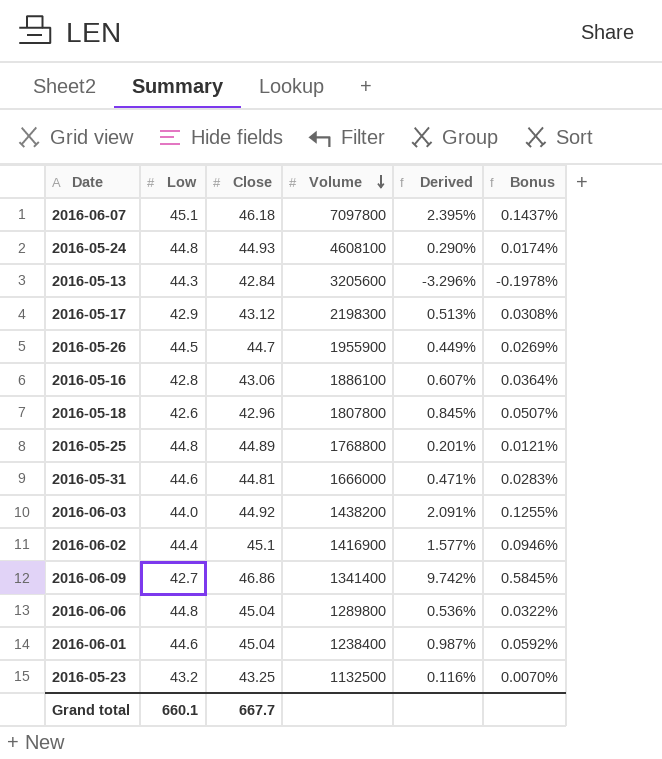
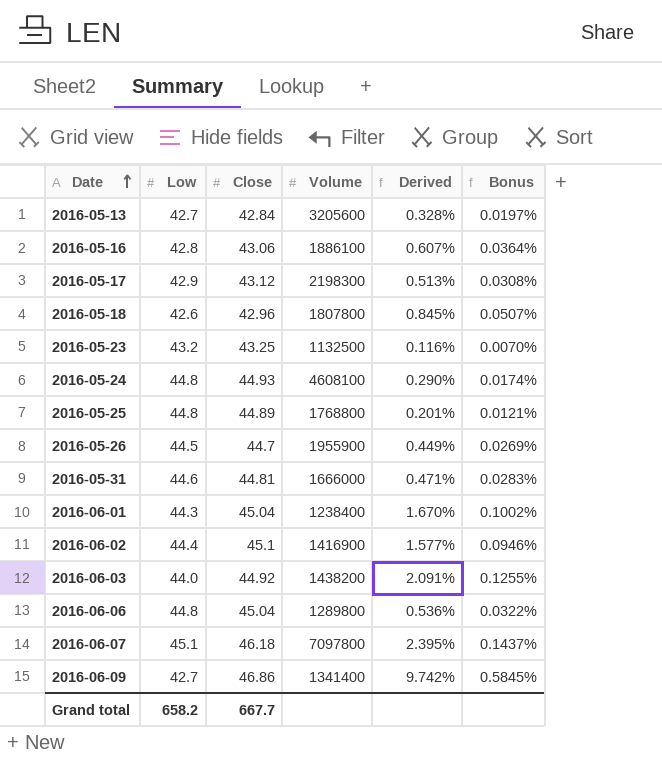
row order: Volume descending -> Date ascending
2016-05-13 | Low: 44.3 -> 42.7
2016-05-13 | Derived: -3.296% -> 0.328%
2016-05-13 | Bonus: -0.1978% -> 0.0197%
2016-06-01 | Low: 44.6 -> 44.3
2016-06-01 | Derived: 0.987% -> 1.670%
2016-06-01 | Bonus: 0.0592% -> 0.1002%
Grand total | Low: 660.1 -> 658.2

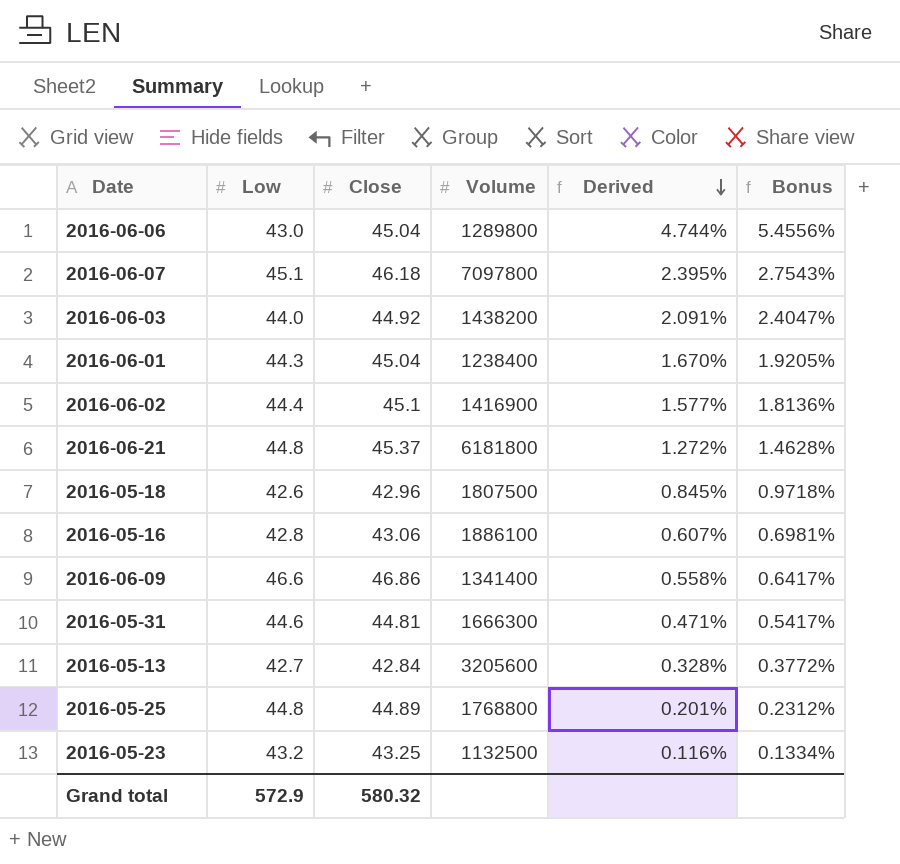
row order: Date ascending -> Derived descending
column Bonus | formula: [Derived] * 0.06 -> [Derived] * 1.15
row 2016-05-17: 42.9 | 43.12 | 2198300 | 0.513% | 0.0308% -> none
row 2016-05-24: 44.8 | 44.93 | 4608100 | 0.290% | 0.0174% -> none
row 2016-05-26: 44.5 | 44.7 | 1955900 | 0.449% | 0.0269% -> none
2016-06-06 | Low: 44.8 -> 43.0
2016-06-06 | Derived: 0.536% -> 4.744%
row 2016-06-21: none -> 44.8 | 45.37 | 6181800 | 1.272% | 1.4628%
2016-05-18 | Volume: 1807800 -> 1807500
2016-06-09 | Low: 42.7 -> 46.6
2016-06-09 | Derived: 9.742% -> 0.558%
2016-05-31 | Volume: 1666000 -> 1666300
Grand total | Low: 658.2 -> 572.9
Grand total | Close: 667.7 -> 580.32

